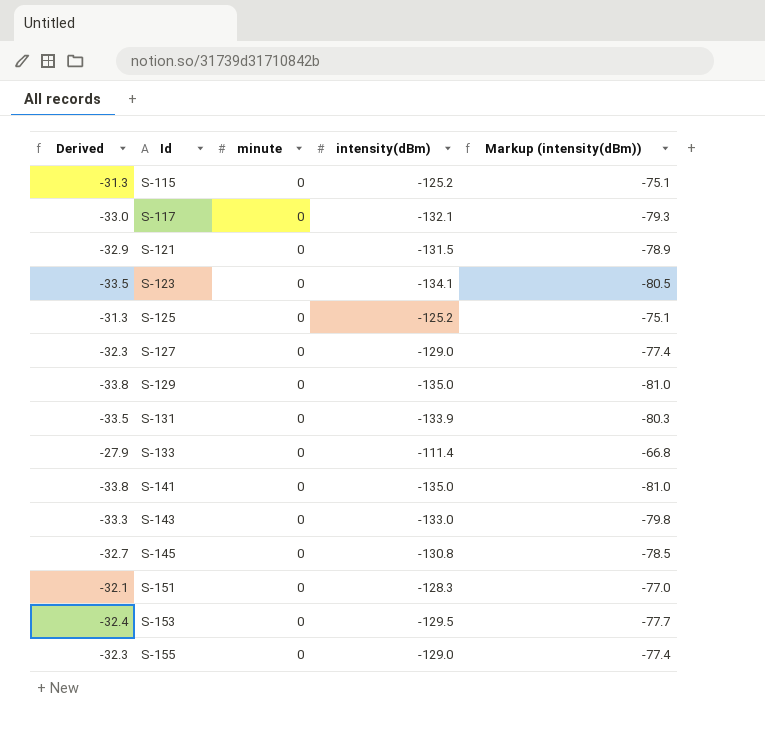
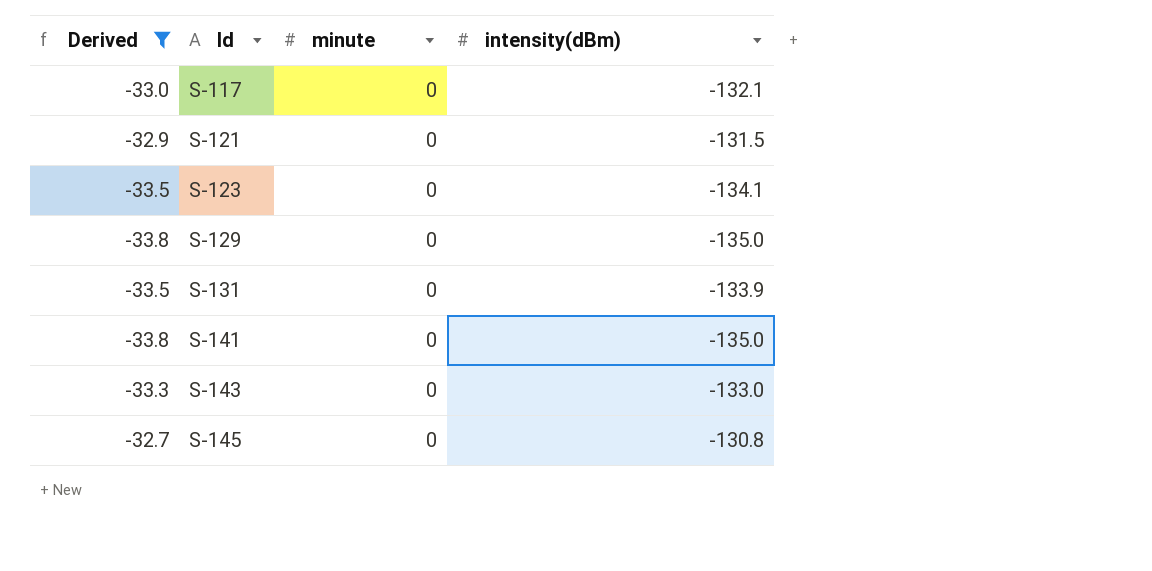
filter: none -> Derived <= -32.7
column Markup (intensity(dBm)) | formula: [intensity(dBm)] * 0.6 -> none

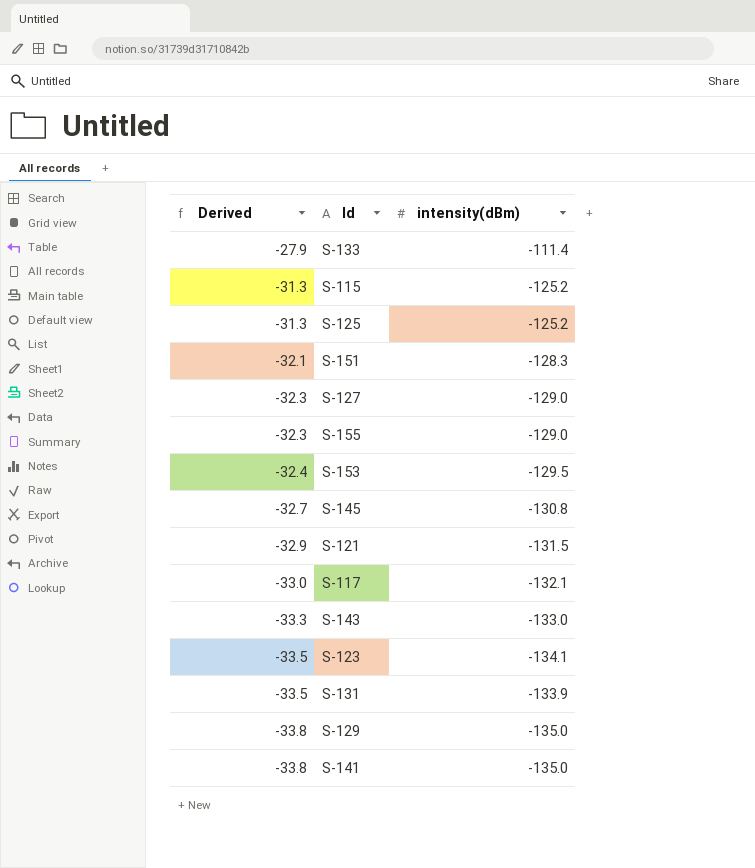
filter: Derived <= -32.7 -> none
row order: Id ascending -> Derived descending
column minute | position: 3 -> none

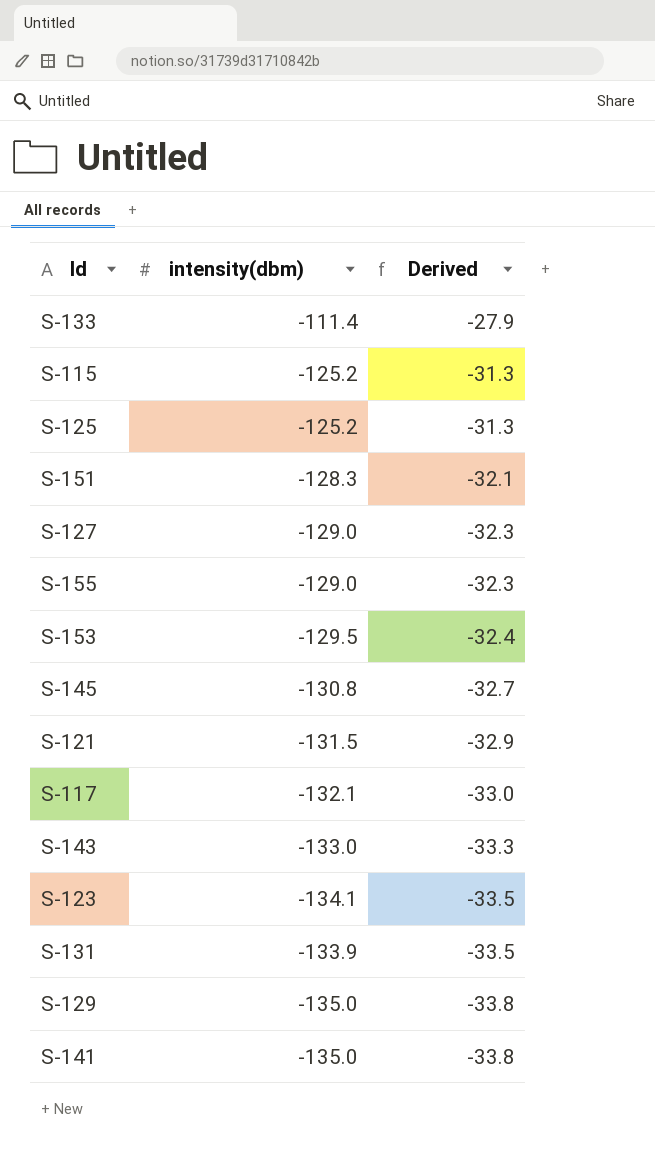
column name: intensity(dBm) -> intensity(dbm)
column Derived | position: 1 -> 3

